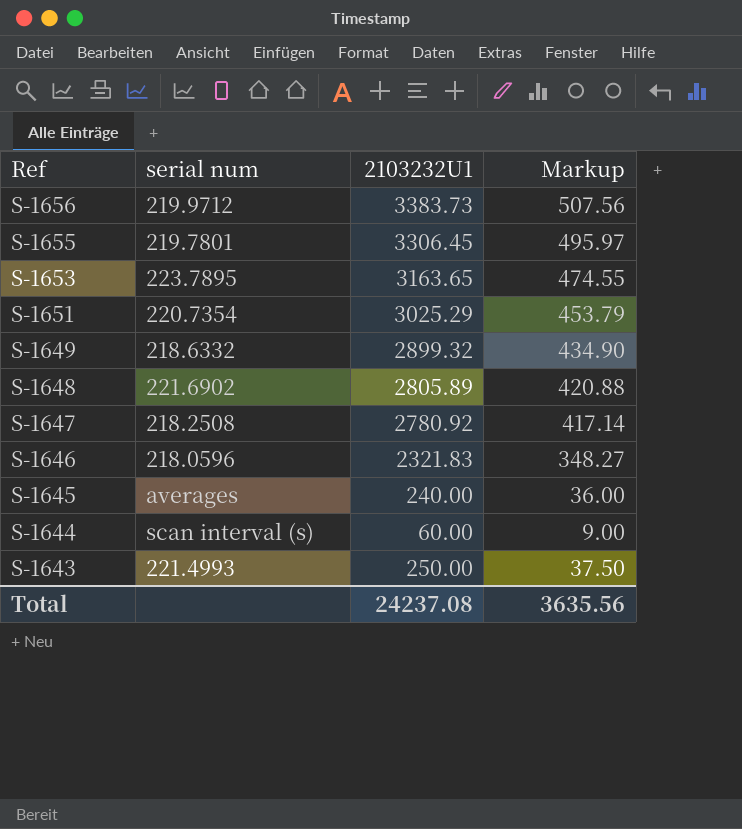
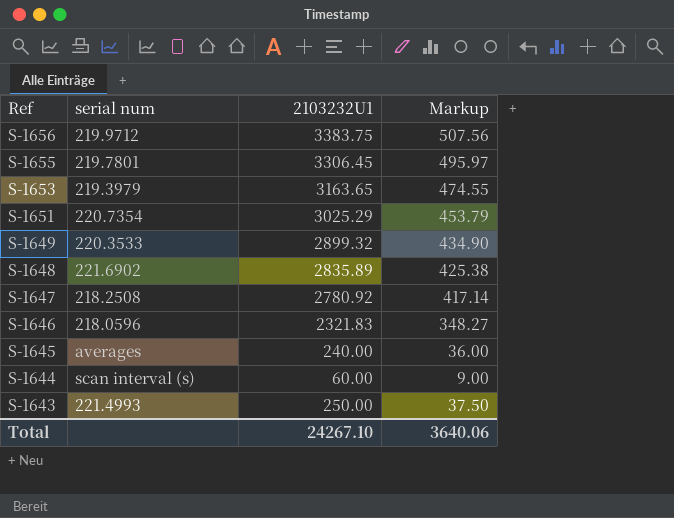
S-1656 | 2103232U1: 3383.73 -> 3383.75
S-1653 | serial num: 223.7895 -> 219.3979
S-1649 | serial num: 218.6332 -> 220.3533
S-1648 | 2103232U1: 2805.89 -> 2835.89
S-1648 | Markup: 420.88 -> 425.38
Total | 2103232U1: 24237.08 -> 24267.10
Total | Markup: 3635.56 -> 3640.06

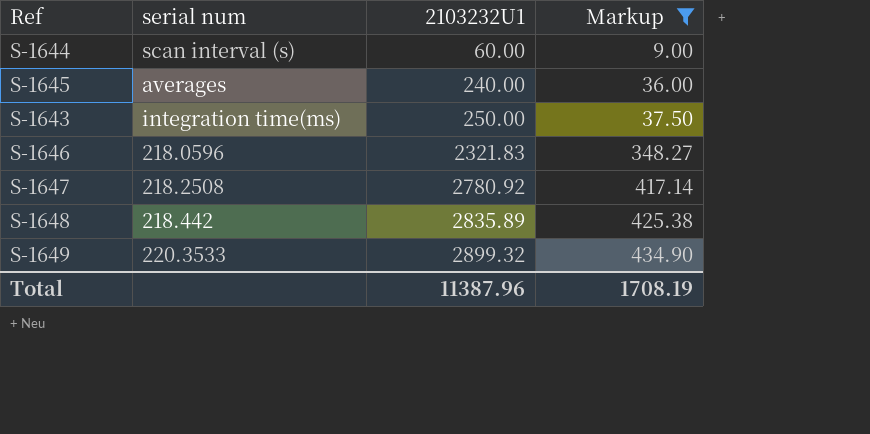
filter: none -> Markup <= 434.90
row order: Ref descending -> 2103232U1 ascending
S-1643 | serial num: 221.4993 -> integration time(ms)
S-1648 | serial num: 221.6902 -> 218.442
Total | 2103232U1: 24267.10 -> 11387.96
Total | Markup: 3640.06 -> 1708.19

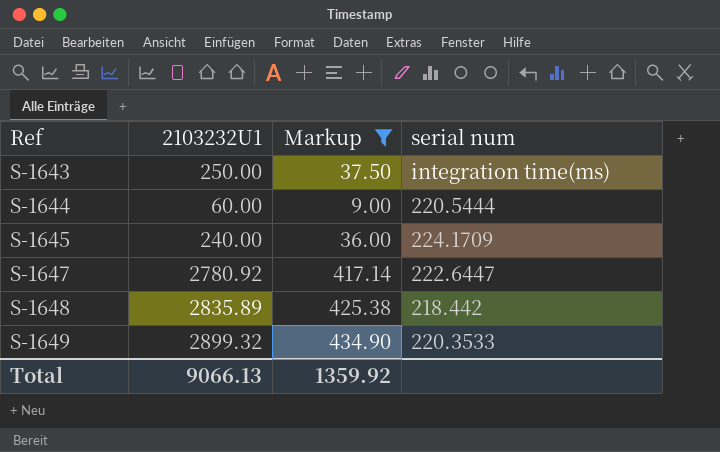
row order: 2103232U1 ascending -> Ref ascending
column serial num | position: 2 -> 4
row S-1646: 218.0596 | 2321.83 | 348.27 -> none
S-1644 | serial num: scan interval (s) -> 220.5444
S-1645 | serial num: averages -> 224.1709
S-1647 | serial num: 218.2508 -> 222.6447
Total | 2103232U1: 11387.96 -> 9066.13
Total | Markup: 1708.19 -> 1359.92

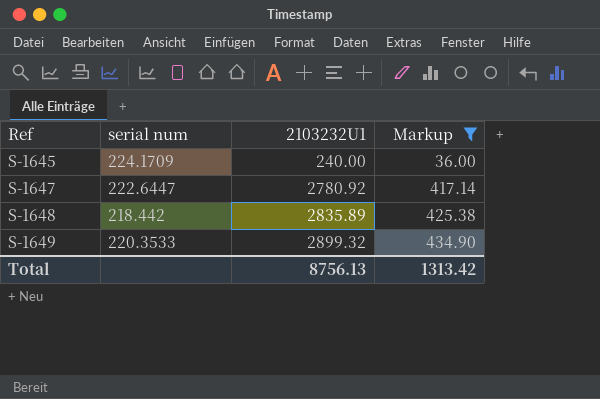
column serial num | position: 4 -> 2
row S-1643: 250.00 | 37.50 | integration time(ms) -> none
row S-1644: 60.00 | 9.00 | 220.5444 -> none
Total | 2103232U1: 9066.13 -> 8756.13
Total | Markup: 1359.92 -> 1313.42

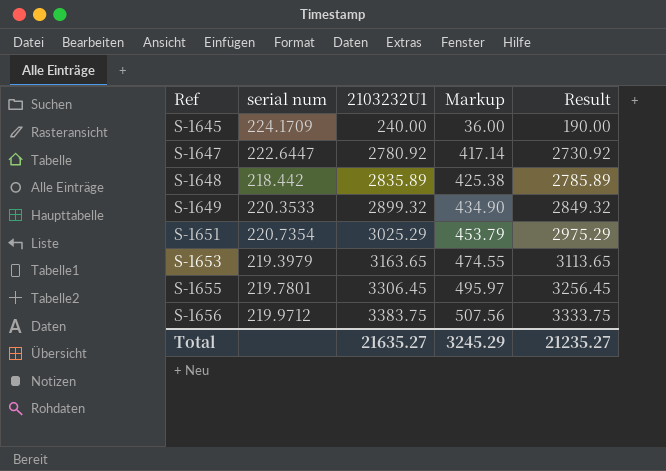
filter: Markup <= 434.90 -> none
column Result | formula: none -> [2103232U1] - 50
Total | 2103232U1: 8756.13 -> 21635.27
Total | Markup: 1313.42 -> 3245.29

